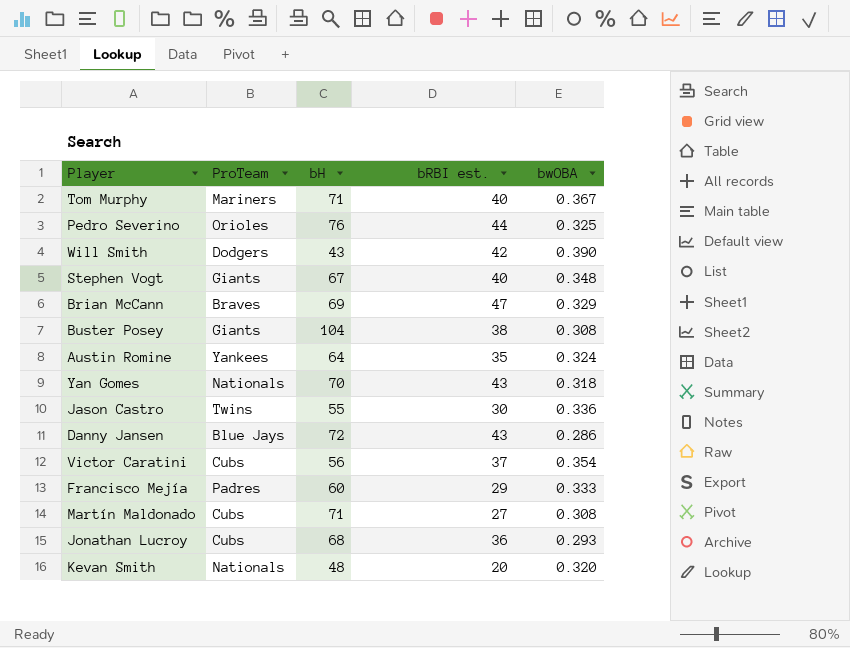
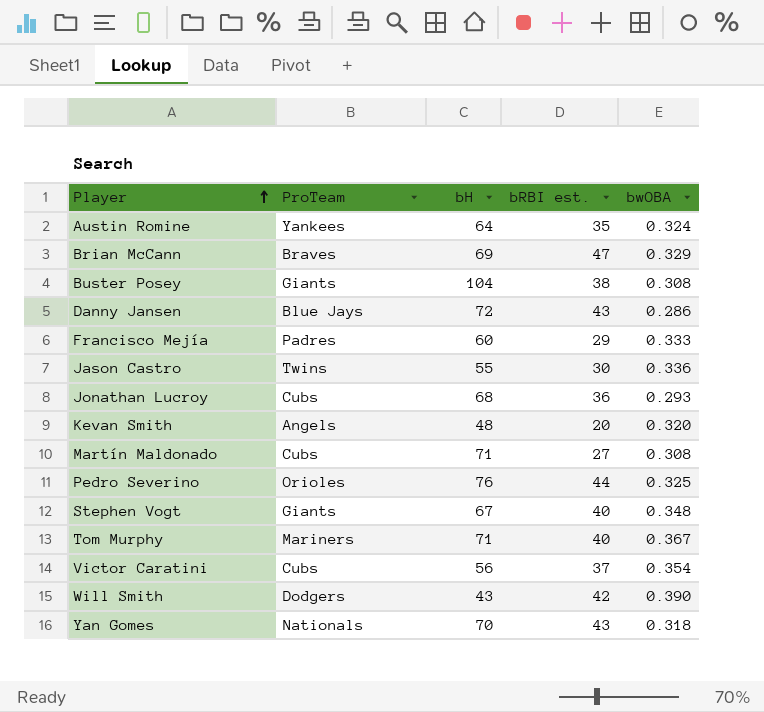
row order: none -> Player ascending
Kevan Smith | ProTeam: Nationals -> Angels

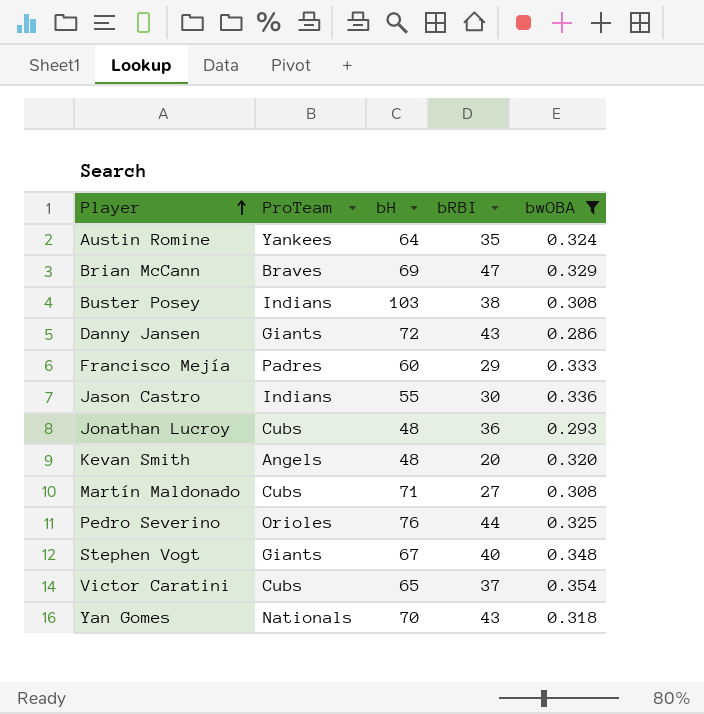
filter: none -> bwOBA <= 0.354
column name: bRBI est. -> bRBI
Buster Posey | ProTeam: Giants -> Indians
Buster Posey | bH: 104 -> 103
Danny Jansen | ProTeam: Blue Jays -> Giants
Jason Castro | ProTeam: Twins -> Indians
Jonathan Lucroy | bH: 68 -> 48
Victor Caratini | bH: 56 -> 65

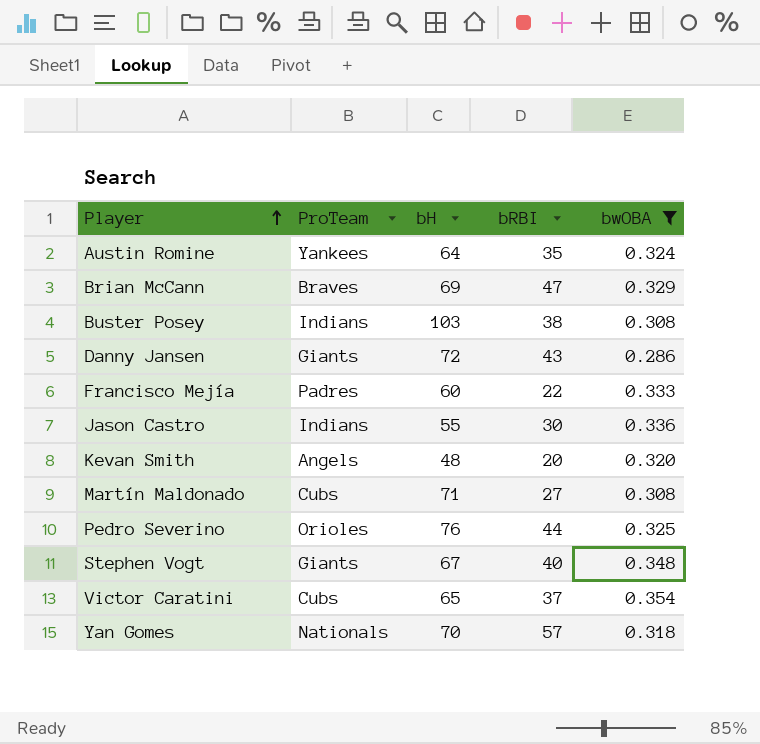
row Jonathan Lucroy: Cubs | 48 | 36 | 0.293 -> none
Francisco Mejía | bRBI: 29 -> 22
Yan Gomes | bRBI: 43 -> 57

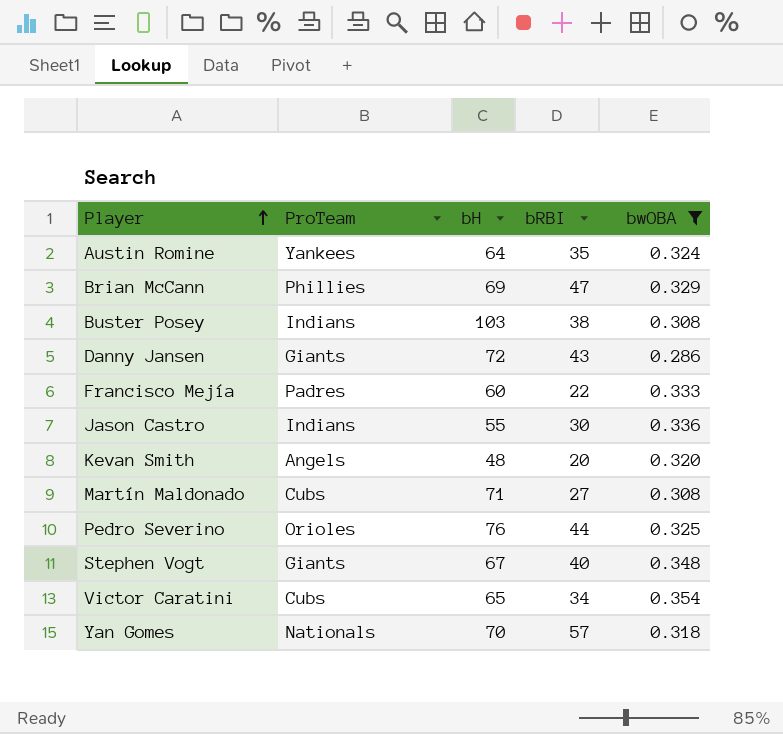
Brian McCann | ProTeam: Braves -> Phillies
Victor Caratini | bRBI: 37 -> 34

